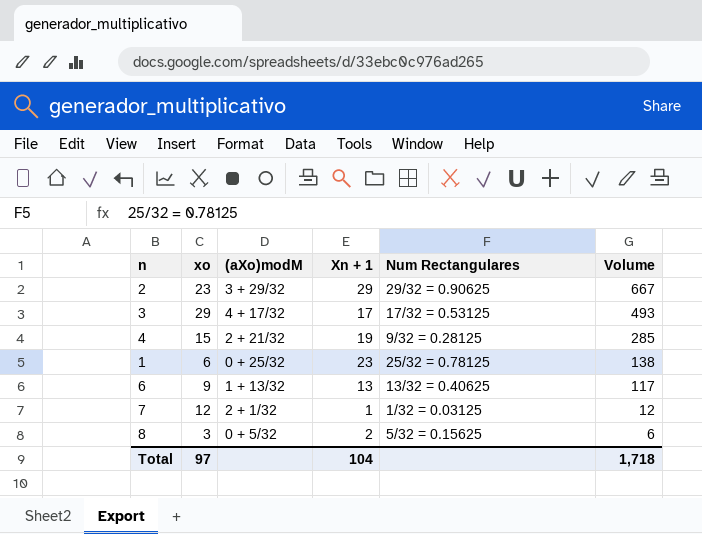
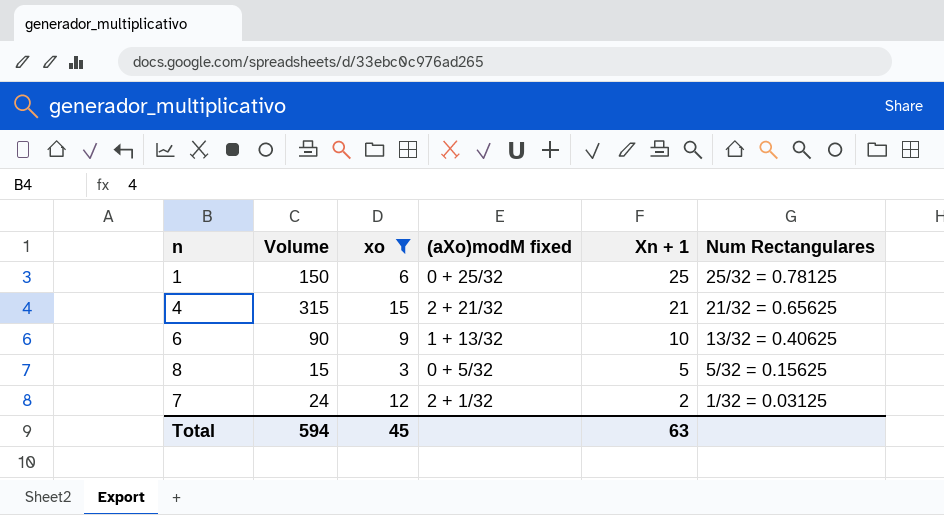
filter: none -> xo <= 15
row order: Volume descending -> Xn + 1 descending
column Volume | position: 6 -> 2
column name: (aXo)modM -> (aXo)modM fixed
1 | Volume: 138 -> 150
1 | Xn + 1: 23 -> 25
4 | Volume: 285 -> 315
4 | Xn + 1: 19 -> 21
4 | Num Rectangulares: 9/32 = 0.28125 -> 21/32 = 0.65625
6 | Volume: 117 -> 90
6 | Xn + 1: 13 -> 10
8 | Volume: 6 -> 15
8 | Xn + 1: 2 -> 5
7 | Volume: 12 -> 24
7 | Xn + 1: 1 -> 2
Total | Volume: 1,718 -> 594
Total | xo: 97 -> 45
Total | Xn + 1: 104 -> 63

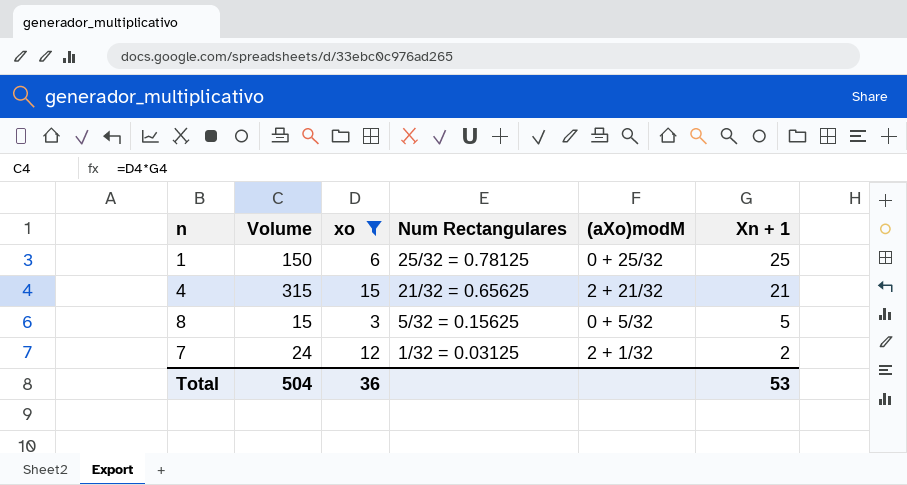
column Num Rectangulares | position: 6 -> 4
column name: (aXo)modM fixed -> (aXo)modM
row 6: 90 | 9 | 1 + 13/32 | 10 | 13/32 = 0.40625 -> none
Total | Volume: 594 -> 504
Total | xo: 45 -> 36
Total | Xn + 1: 63 -> 53

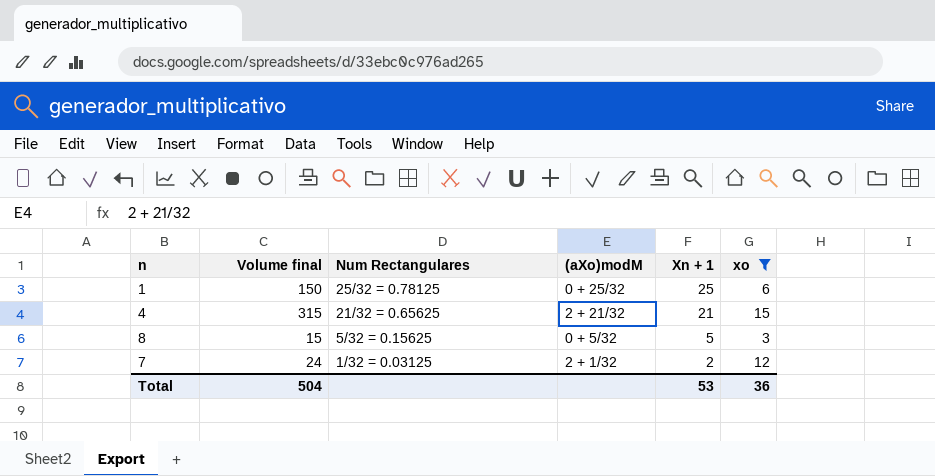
column name: Volume -> Volume final
column xo | position: 3 -> 6

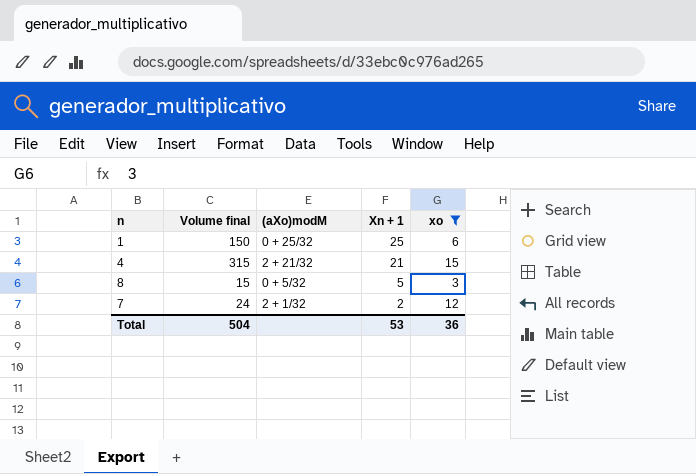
column Num Rectangulares | position: 3 -> none

